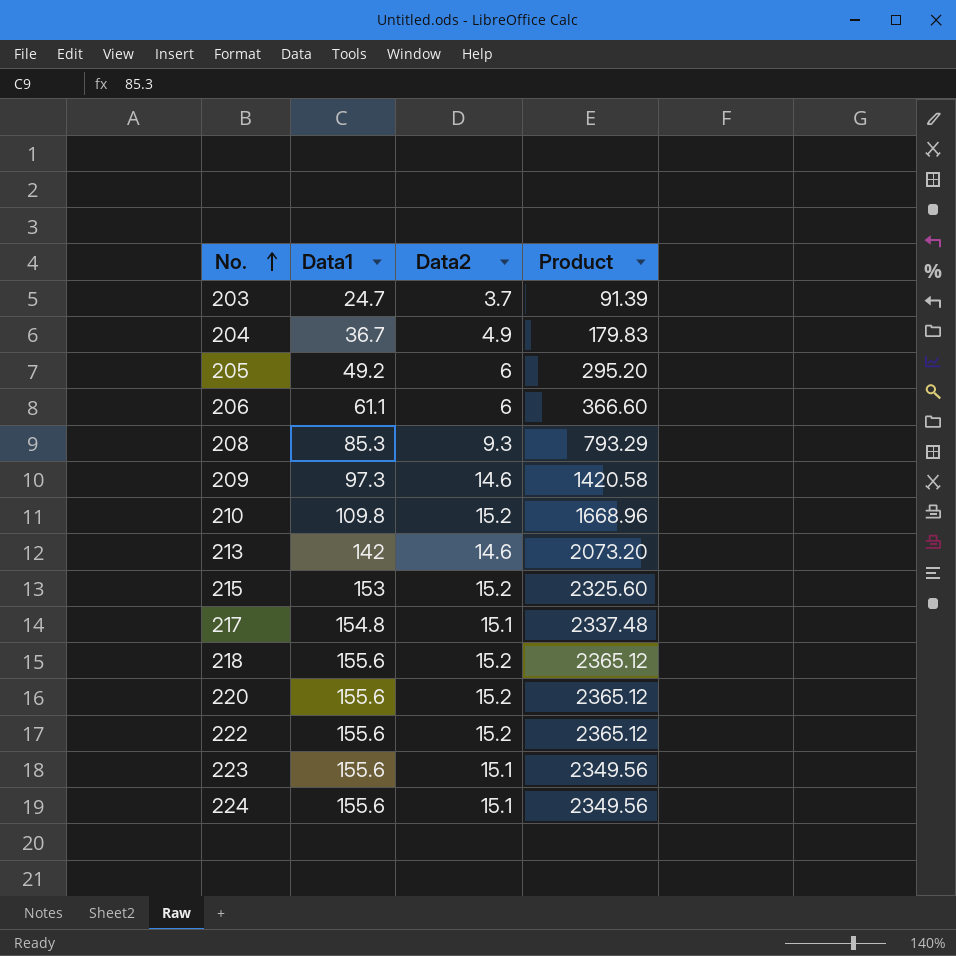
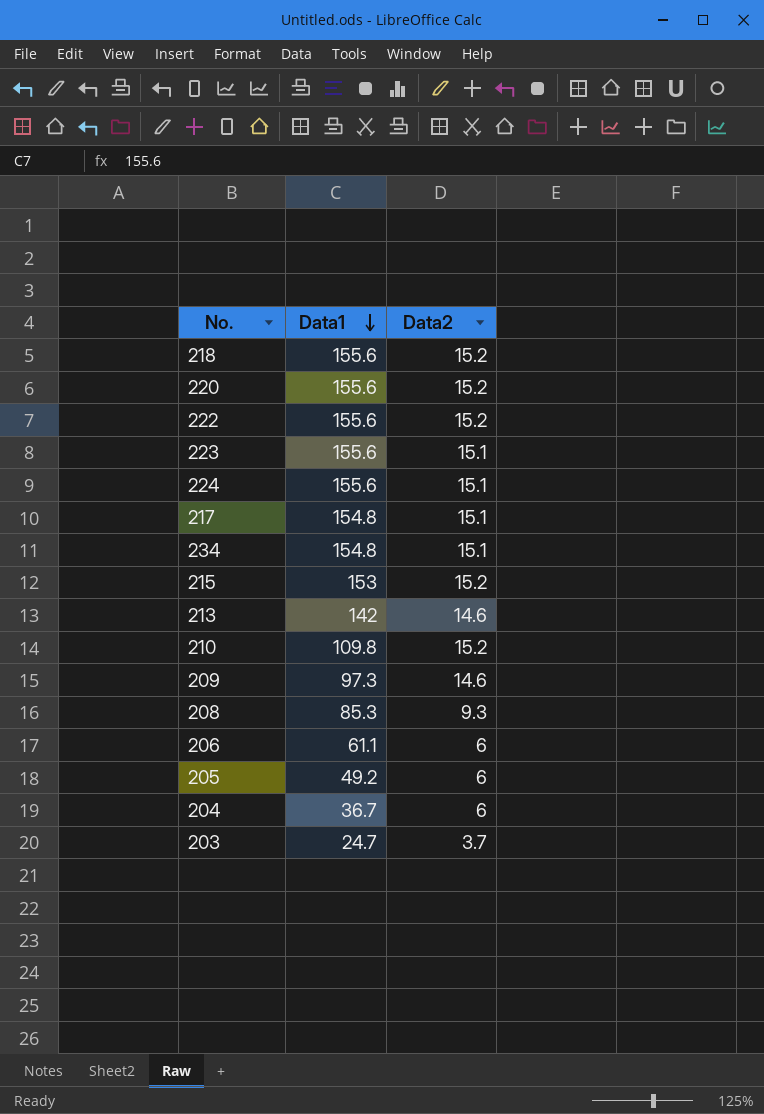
row order: No. ascending -> Data1 descending
column Product | formula: [Data1] * [Data2] -> none
row 234: none -> 154.8 | 15.1
204 | Data2: 4.9 -> 6

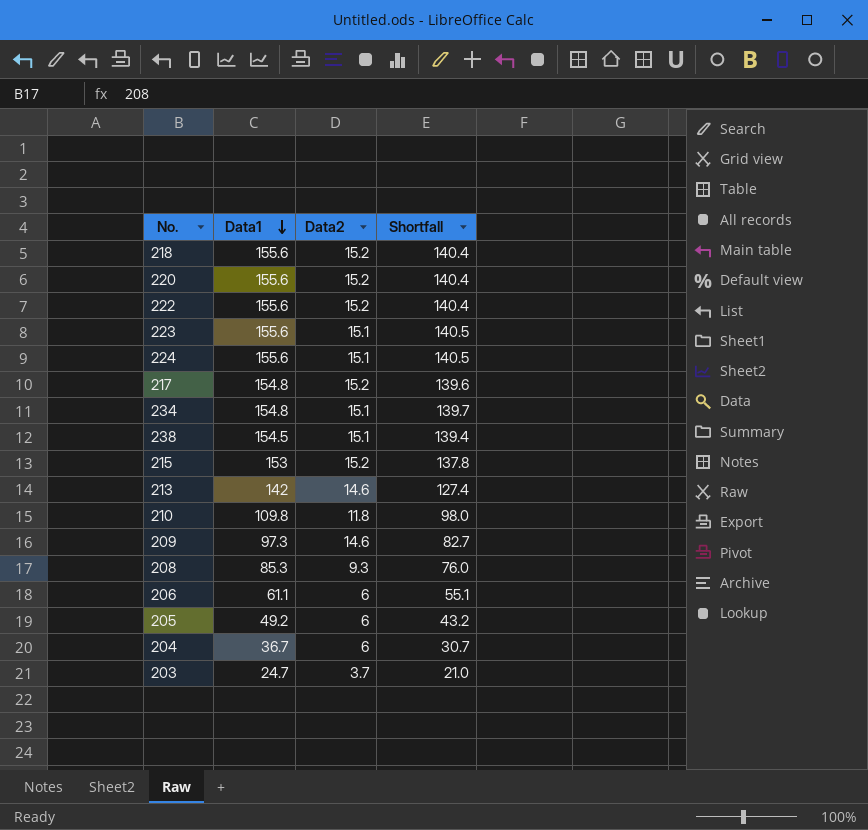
column Shortfall | formula: none -> [Data1] - [Data2]
217 | Data2: 15.1 -> 15.2
row 238: none -> 154.5 | 15.1 | 139.4
210 | Data2: 15.2 -> 11.8

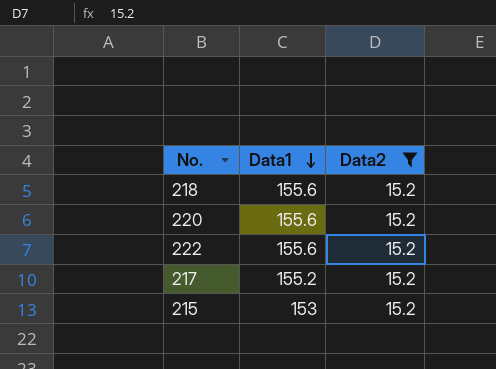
filter: none -> Data2 = 15.2
column Shortfall | formula: [Data1] - [Data2] -> none
217 | Data1: 154.8 -> 155.2

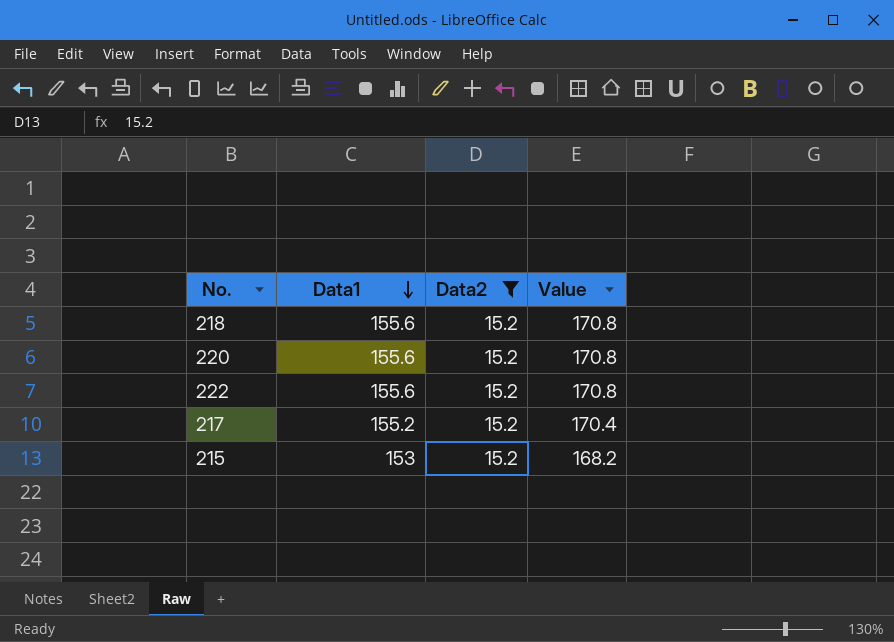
column Value | formula: none -> [Data1] + [Data2]

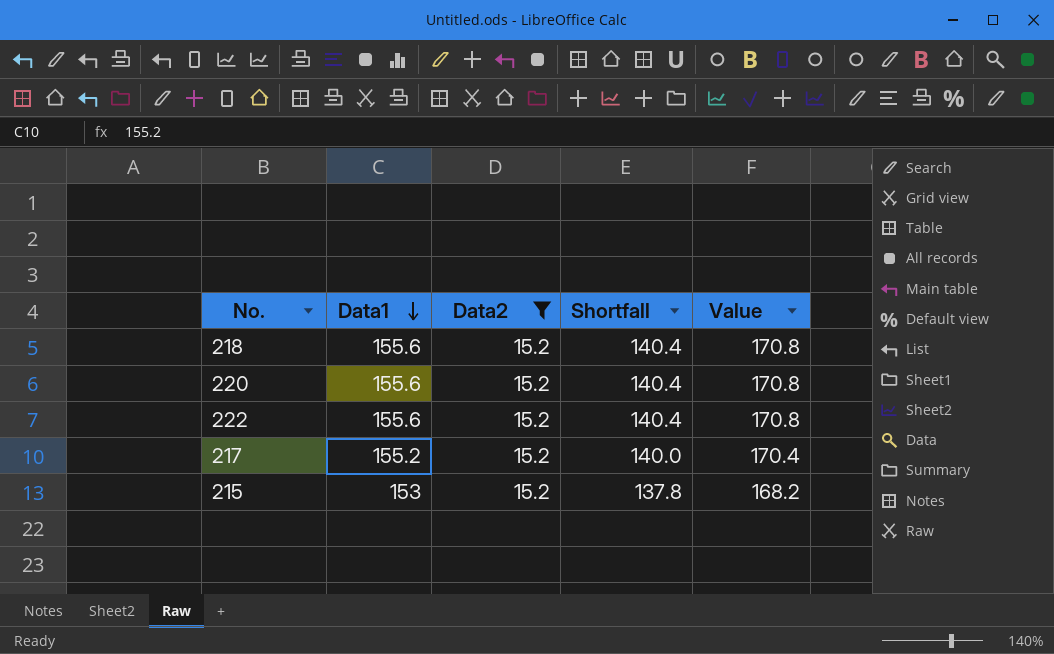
column Shortfall | formula: none -> [Data1] - [Data2]

